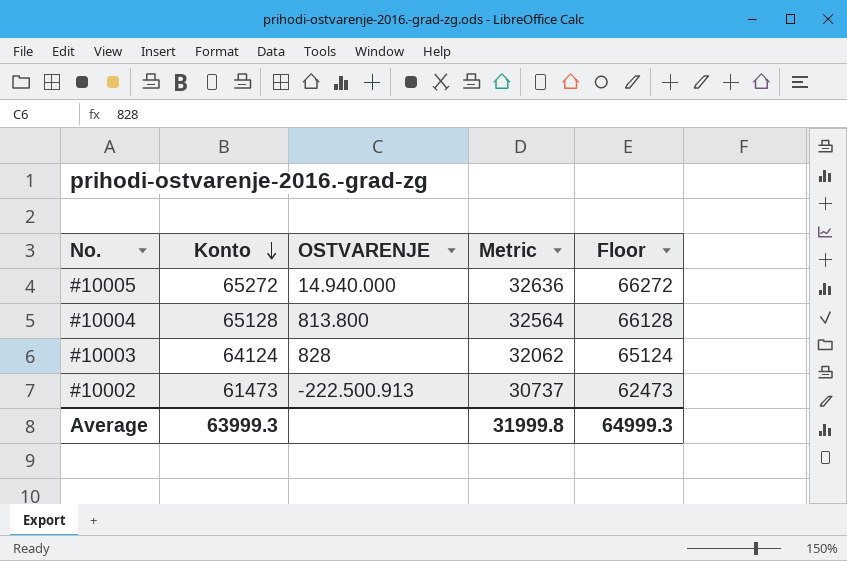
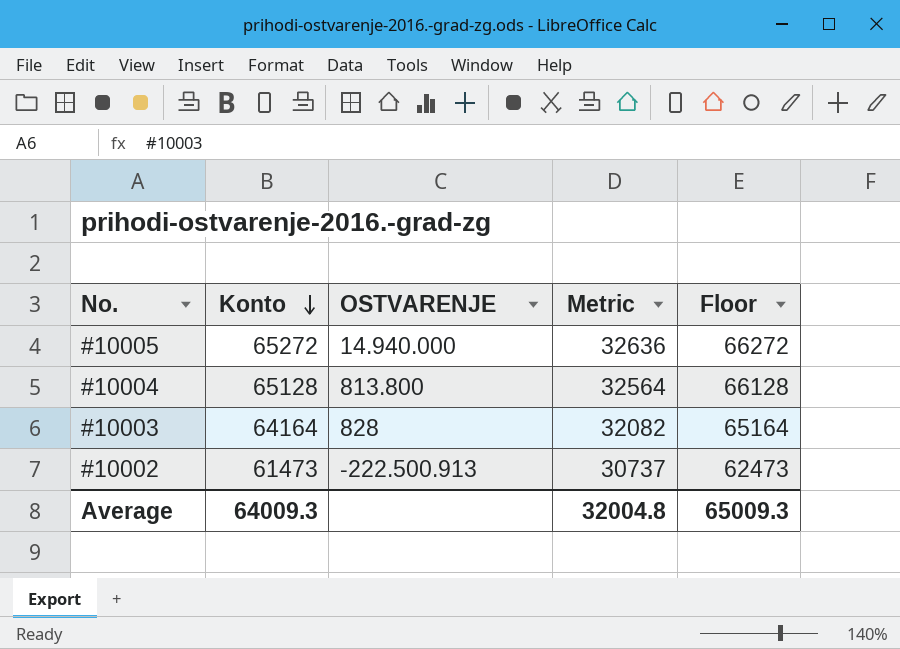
#10003 | Konto: 64124 -> 64164
#10003 | Metric: 32062 -> 32082
#10003 | Floor: 65124 -> 65164
Average | Konto: 63999.3 -> 64009.3
Average | Metric: 31999.8 -> 32004.8
Average | Floor: 64999.3 -> 65009.3

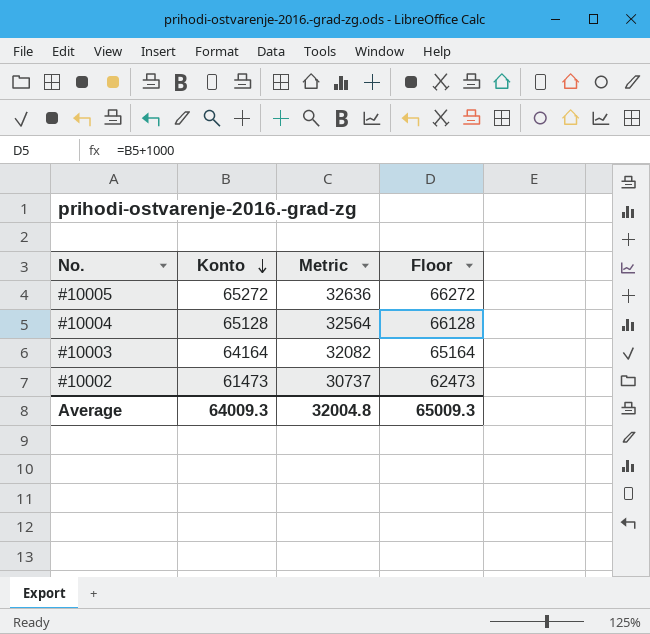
column OSTVARENJE | position: 3 -> none

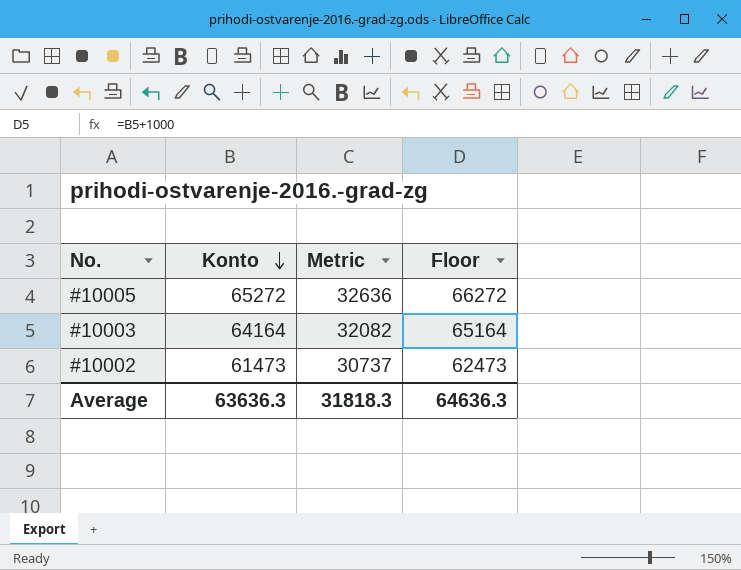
row #10004: 65128 | 32564 | 66128 -> none
Average | Konto: 64009.3 -> 63636.3
Average | Metric: 32004.8 -> 31818.3
Average | Floor: 65009.3 -> 64636.3

